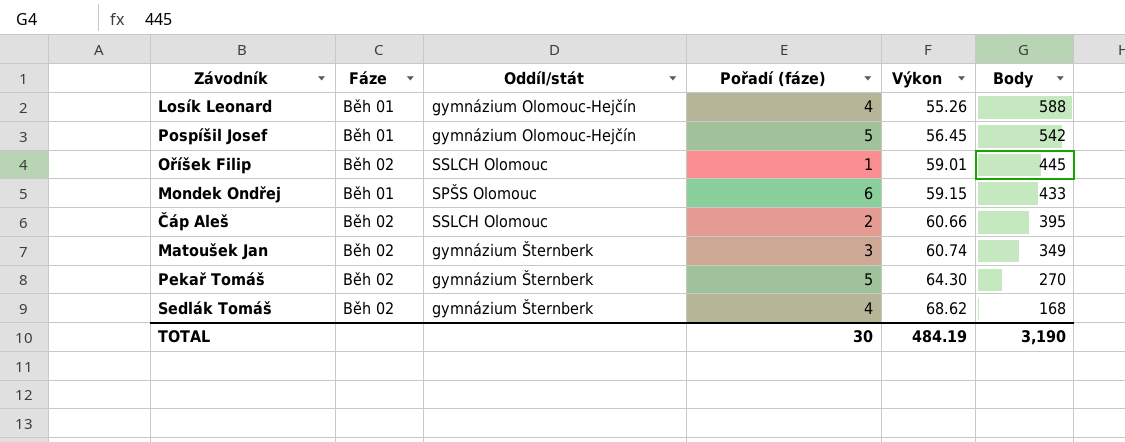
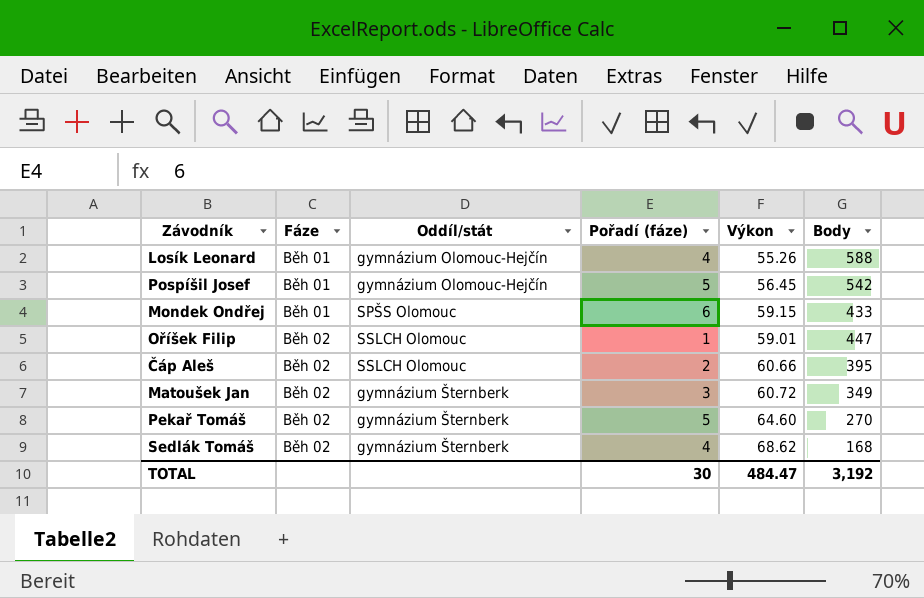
row order: Výkon ascending -> Fáze ascending
Oříšek Filip | Body: 445 -> 447
Matoušek Jan | Výkon: 60.74 -> 60.72
Pekař Tomáš | Výkon: 64.30 -> 64.60
TOTAL | Výkon: 484.19 -> 484.47
TOTAL | Body: 3,190 -> 3,192

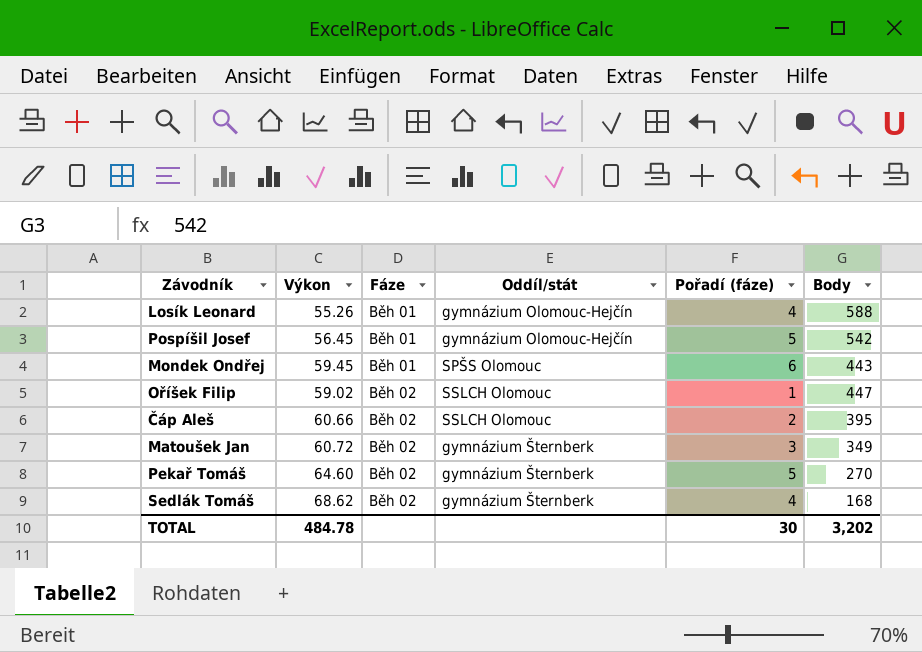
column Výkon | position: 5 -> 2
Mondek Ondřej | Výkon: 59.15 -> 59.45
Mondek Ondřej | Body: 433 -> 443
Oříšek Filip | Výkon: 59.01 -> 59.02
TOTAL | Výkon: 484.47 -> 484.78
TOTAL | Body: 3,192 -> 3,202

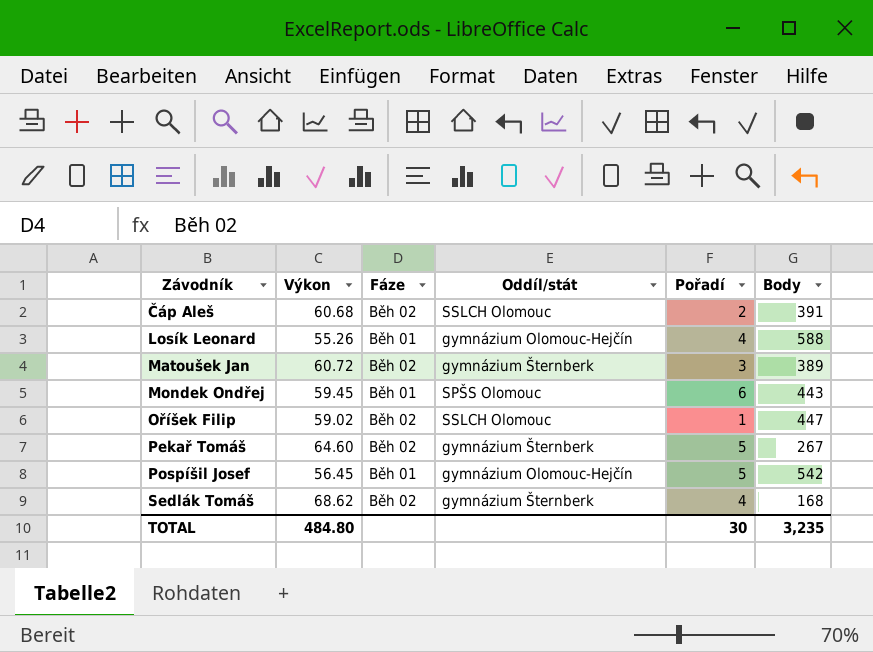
row order: Fáze ascending -> Závodník ascending
column name: Pořadí (fáze) -> Pořadí
Čáp Aleš | Výkon: 60.66 -> 60.68
Čáp Aleš | Body: 395 -> 391
Matoušek Jan | Body: 349 -> 389
Pekař Tomáš | Body: 270 -> 267
TOTAL | Výkon: 484.78 -> 484.80
TOTAL | Body: 3,202 -> 3,235

